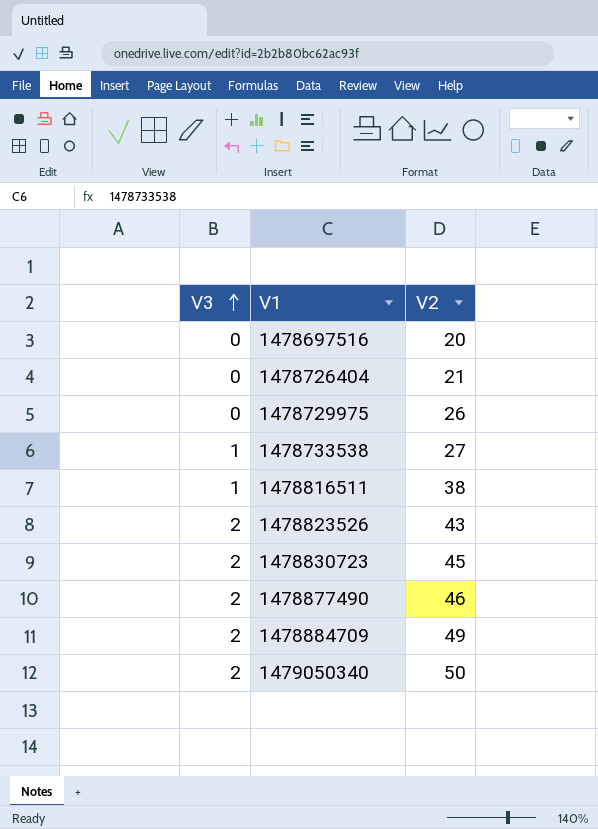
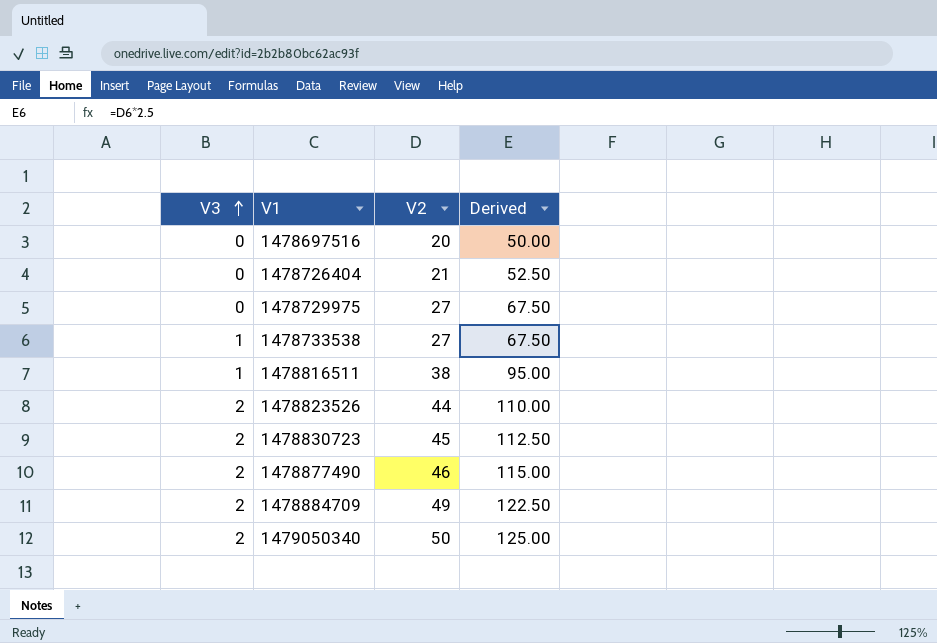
column Derived | formula: none -> [V2] * 2.5
1478729975 | V2: 26 -> 27
1478823526 | V2: 43 -> 44

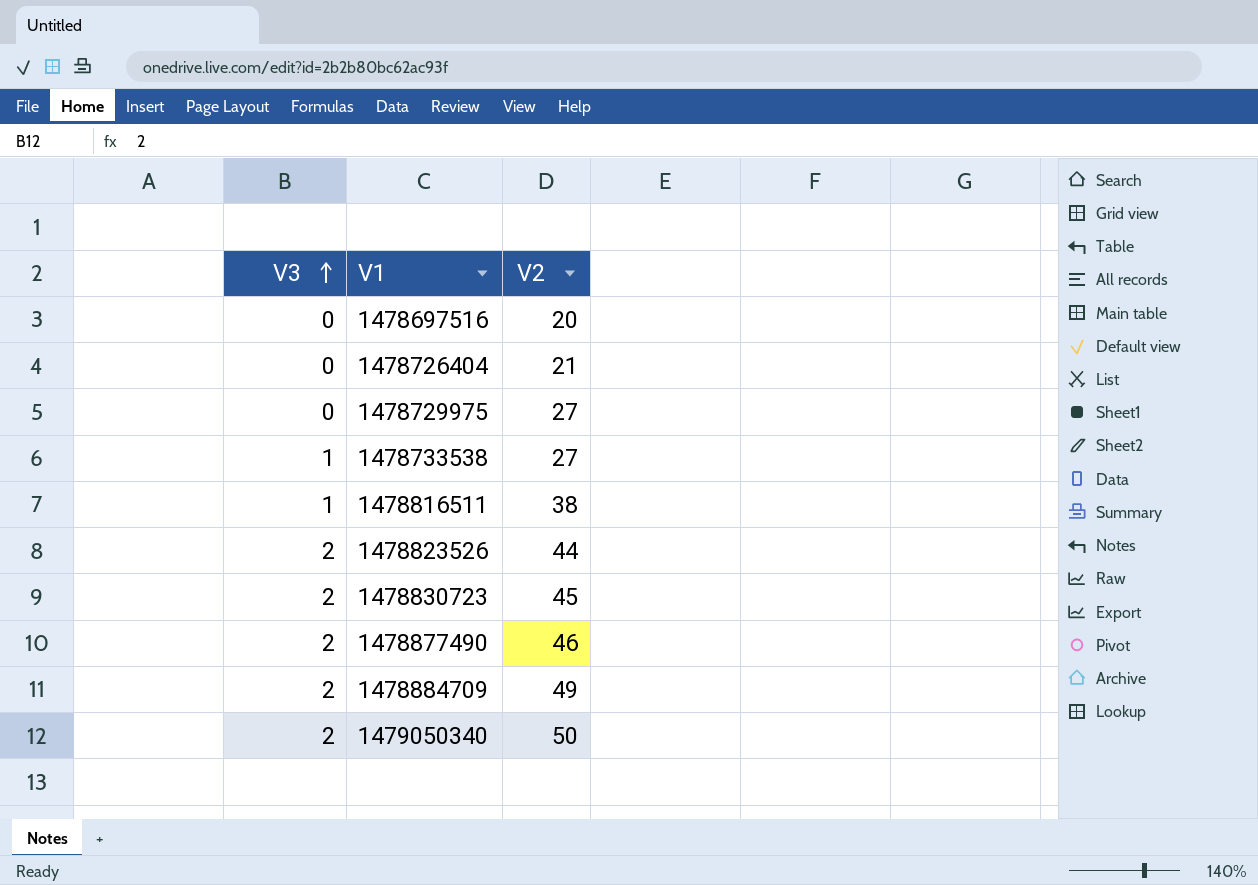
column Derived | formula: [V2] * 2.5 -> none

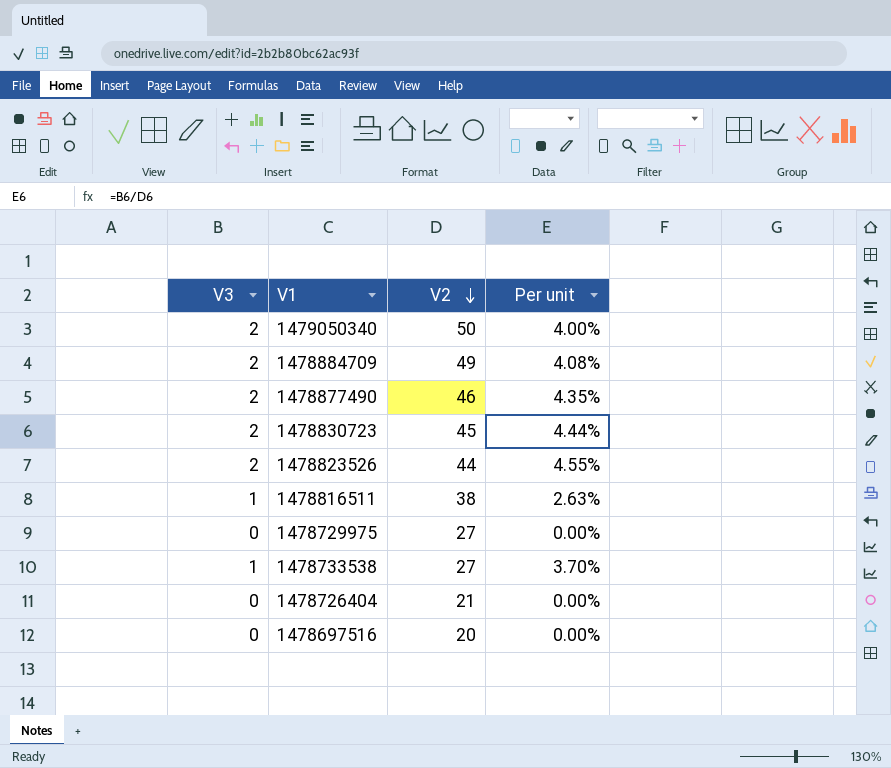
row order: V3 ascending -> V2 descending
column Per unit | formula: none -> [V3] / [V2]

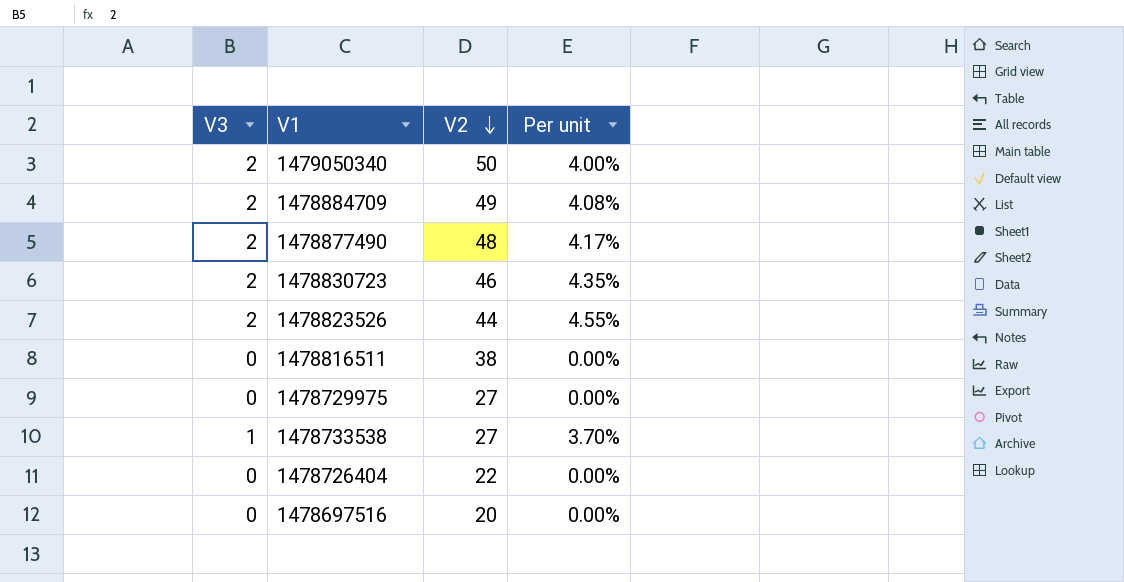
1478877490 | V2: 46 -> 48
1478877490 | Per unit: 4.35% -> 4.17%
1478830723 | V2: 45 -> 46
1478830723 | Per unit: 4.44% -> 4.35%
1478816511 | V3: 1 -> 0
1478816511 | Per unit: 2.63% -> 0.00%
1478726404 | V2: 21 -> 22

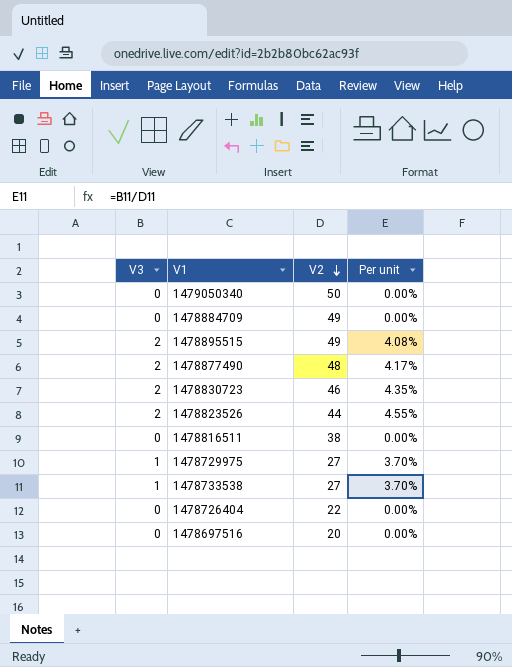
1479050340 | V3: 2 -> 0
1479050340 | Per unit: 4.00% -> 0.00%
1478884709 | V3: 2 -> 0
1478884709 | Per unit: 4.08% -> 0.00%
row 1478895515: none -> 2 | 49 | 4.08%
1478729975 | V3: 0 -> 1
1478729975 | Per unit: 0.00% -> 3.70%

